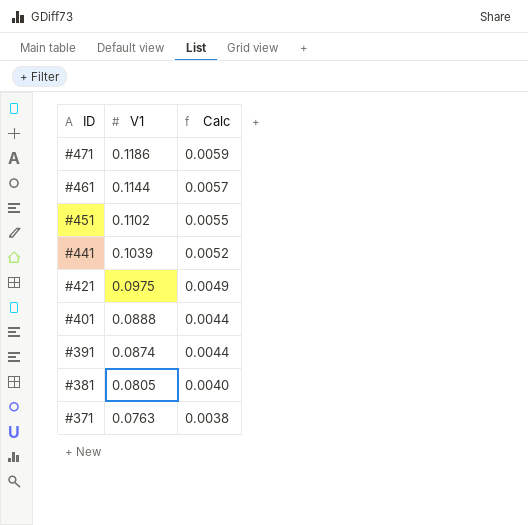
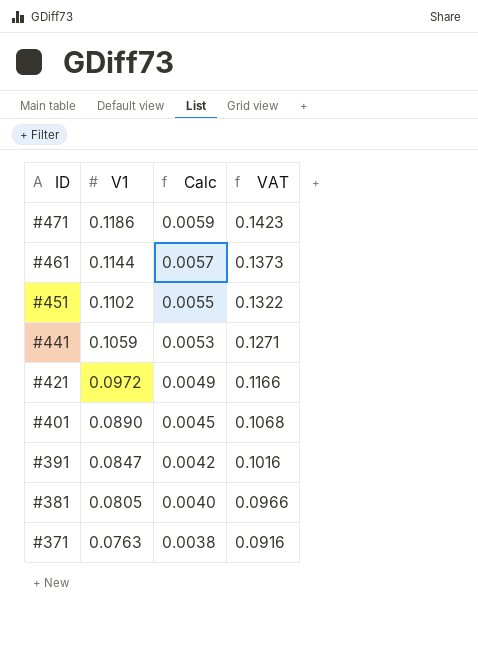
column VAT | formula: none -> [V1] * 1.2
#441 | V1: 0.1039 -> 0.1059
#441 | Calc: 0.0052 -> 0.0053
#421 | V1: 0.0975 -> 0.0972
#401 | V1: 0.0888 -> 0.0890
#401 | Calc: 0.0044 -> 0.0045
#391 | V1: 0.0874 -> 0.0847
#391 | Calc: 0.0044 -> 0.0042

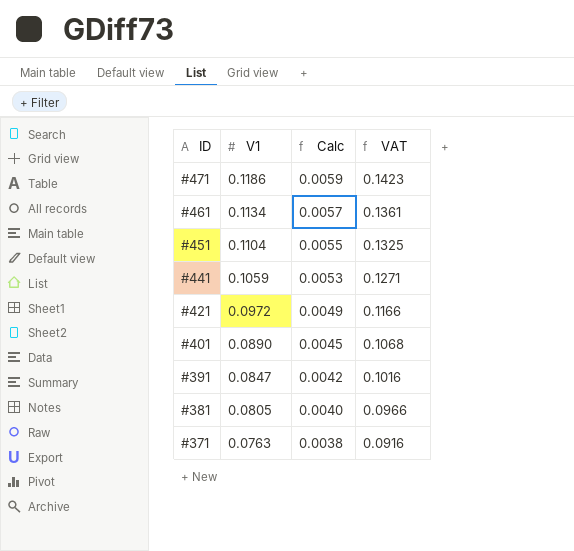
#461 | V1: 0.1144 -> 0.1134
#461 | VAT: 0.1373 -> 0.1361
#451 | V1: 0.1102 -> 0.1104
#451 | VAT: 0.1322 -> 0.1325

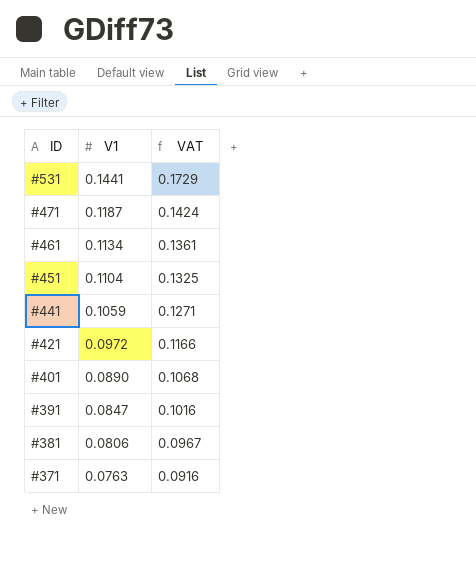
column Calc | formula: [V1] * 0.05 -> none
row #531: none -> 0.1441 | 0.1729
#471 | V1: 0.1186 -> 0.1187
#471 | VAT: 0.1423 -> 0.1424
#381 | V1: 0.0805 -> 0.0806
#381 | VAT: 0.0966 -> 0.0967

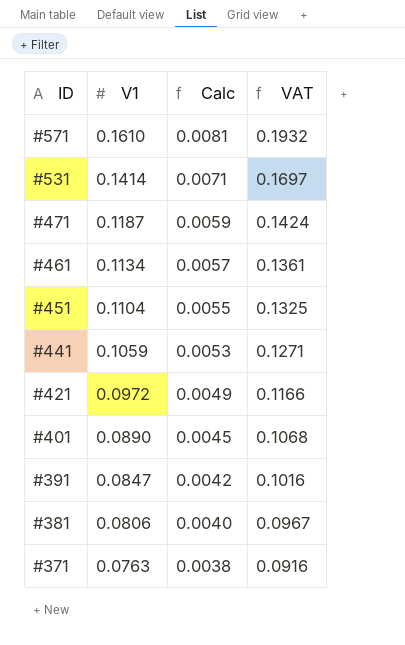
column Calc | formula: none -> [V1] * 0.05
row #571: none -> 0.1610 | 0.0081 | 0.1932
#531 | V1: 0.1441 -> 0.1414
#531 | VAT: 0.1729 -> 0.1697

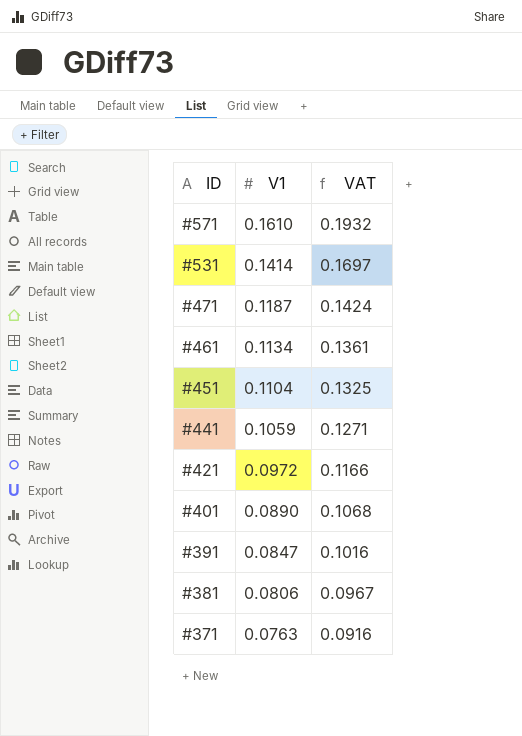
column Calc | formula: [V1] * 0.05 -> none

